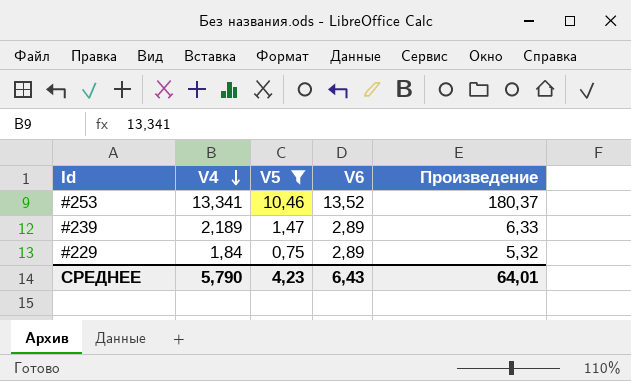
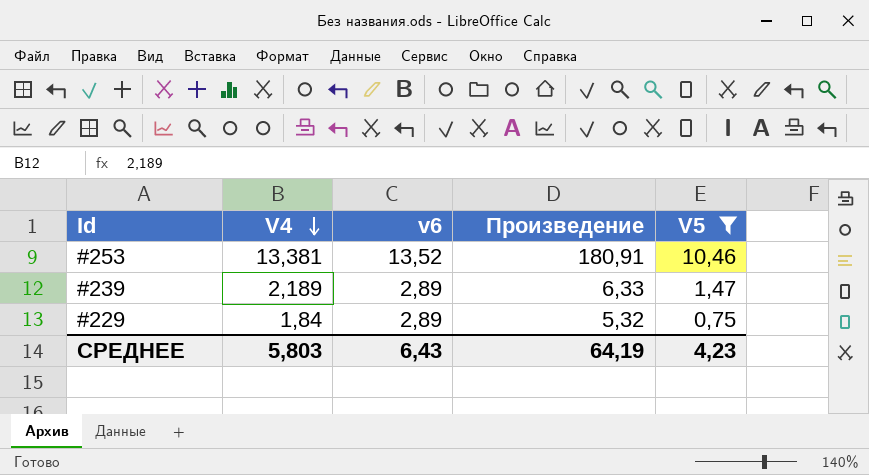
column name: V6 -> v6
column V5 | position: 3 -> 5
#253 | V4: 13,341 -> 13,381
#253 | Произведение: 180,37 -> 180,91
СРЕДНЕЕ | V4: 5,790 -> 5,803
СРЕДНЕЕ | Произведение: 64,01 -> 64,19

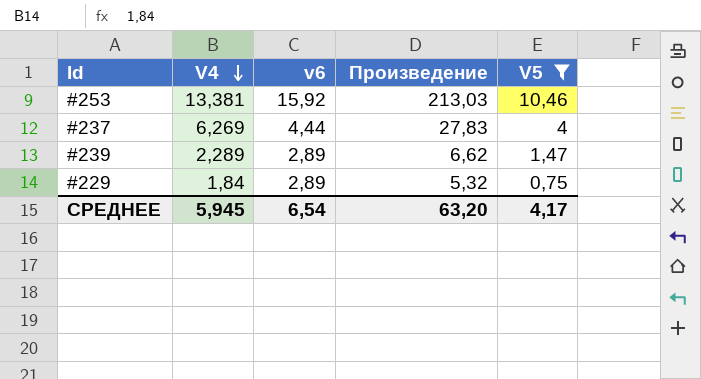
#253 | v6: 13,52 -> 15,92
#253 | Произведение: 180,91 -> 213,03
row #237: none -> 6,269 | 4,44 | 27,83 | 4
#239 | V4: 2,189 -> 2,289
#239 | Произведение: 6,33 -> 6,62
СРЕДНЕЕ | V4: 5,803 -> 5,945
СРЕДНЕЕ | v6: 6,43 -> 6,54
СРЕДНЕЕ | Произведение: 64,19 -> 63,20
СРЕДНЕЕ | V5: 4,23 -> 4,17

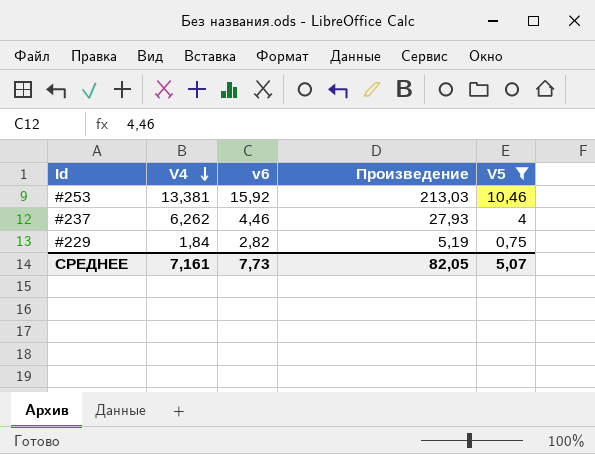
row #239: 2,289 | 2,89 | 6,62 | 1,47 -> none
#237 | V4: 6,269 -> 6,262
#237 | v6: 4,44 -> 4,46
#237 | Произведение: 27,83 -> 27,93
#229 | v6: 2,89 -> 2,82
#229 | Произведение: 5,32 -> 5,19
СРЕДНЕЕ | V4: 5,945 -> 7,161
СРЕДНЕЕ | v6: 6,54 -> 7,73
СРЕДНЕЕ | Произведение: 63,20 -> 82,05
СРЕДНЕЕ | V5: 4,17 -> 5,07

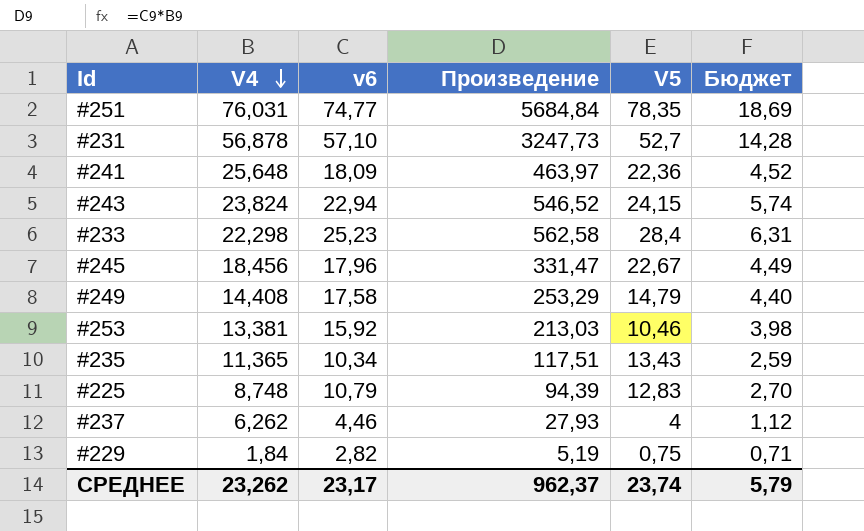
filter: V5 <= 10,46 -> none
column Бюджет | formula: none -> [v6] * 0,25
СРЕДНЕЕ | V4: 7,161 -> 23,262
СРЕДНЕЕ | v6: 7,73 -> 23,17
СРЕДНЕЕ | Произведение: 82,05 -> 962,37
СРЕДНЕЕ | V5: 5,07 -> 23,74

